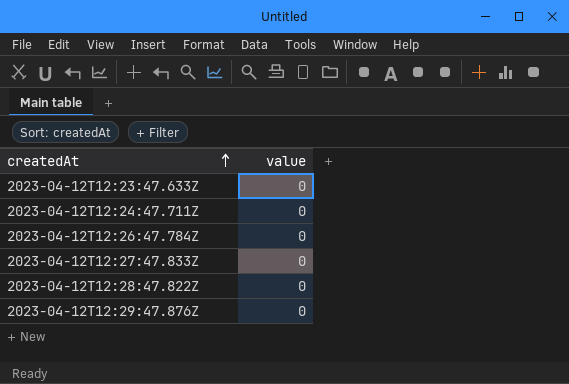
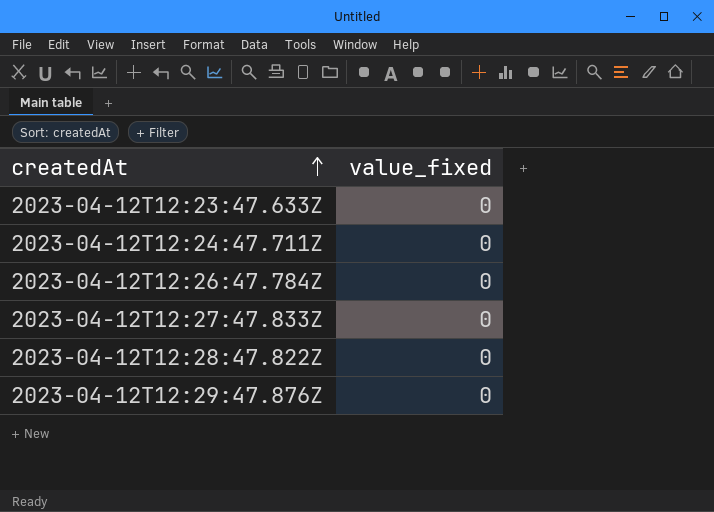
column name: value -> value_fixed

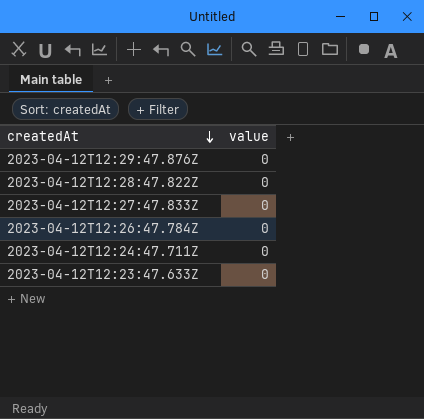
row order: createdAt ascending -> createdAt descending
column name: value_fixed -> value

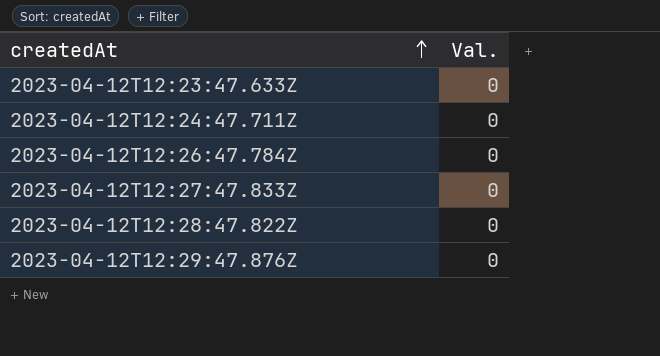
row order: createdAt descending -> createdAt ascending
column name: value -> Val.

